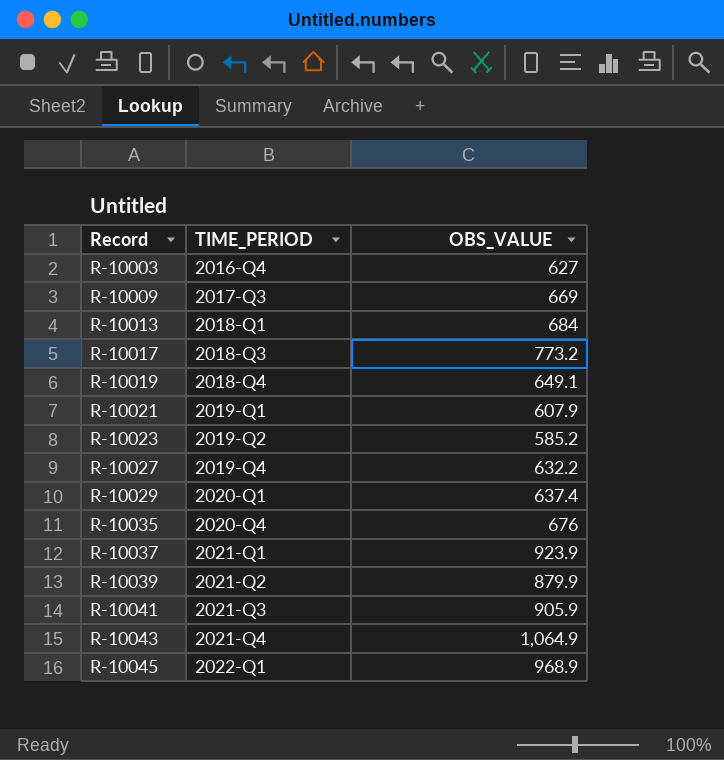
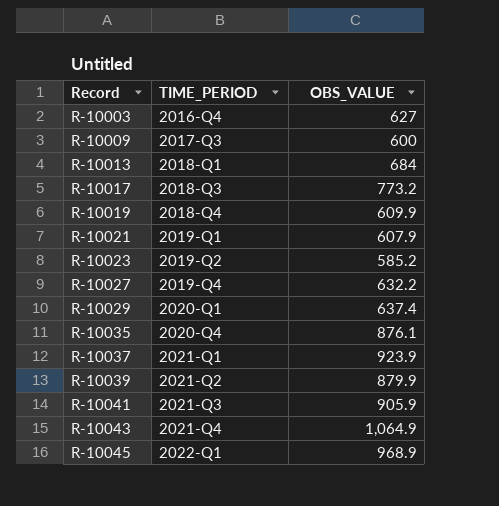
R-10009 | OBS_VALUE: 669 -> 600
R-10019 | OBS_VALUE: 649.1 -> 609.9
R-10035 | OBS_VALUE: 676 -> 876.1

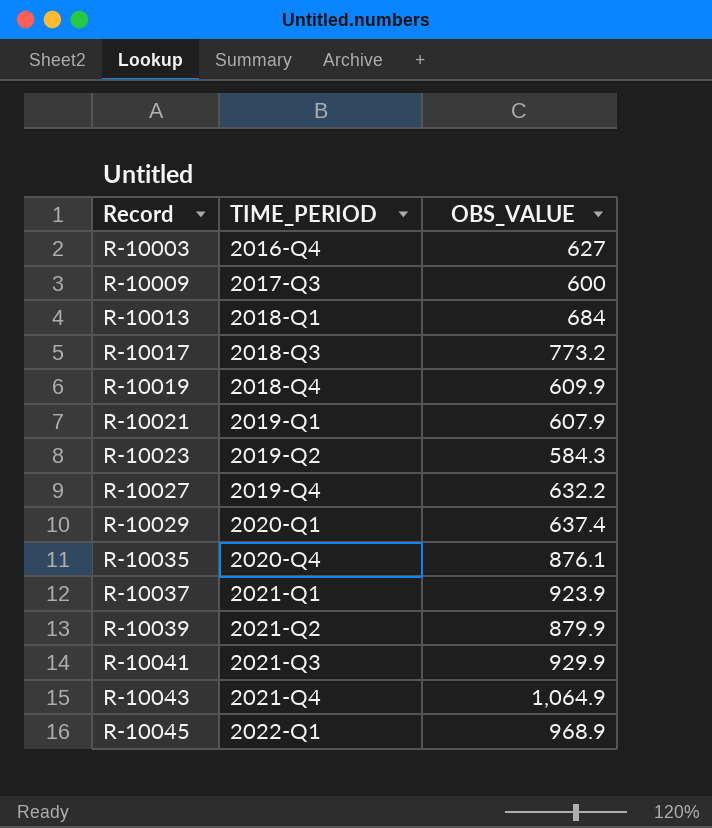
R-10023 | OBS_VALUE: 585.2 -> 584.3
R-10041 | OBS_VALUE: 905.9 -> 929.9

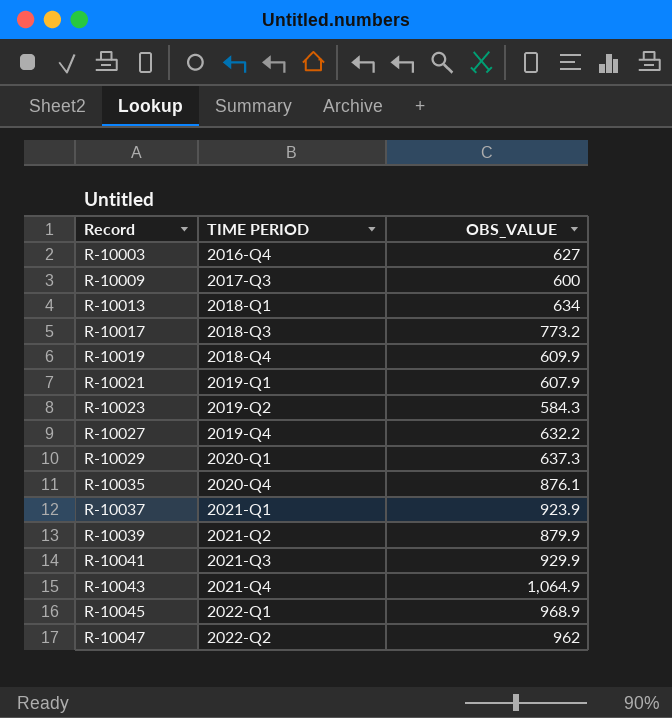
column name: TIME_PERIOD -> TIME PERIOD
R-10013 | OBS_VALUE: 684 -> 634
R-10029 | OBS_VALUE: 637.4 -> 637.3
row R-10047: none -> 2022-Q2 | 962

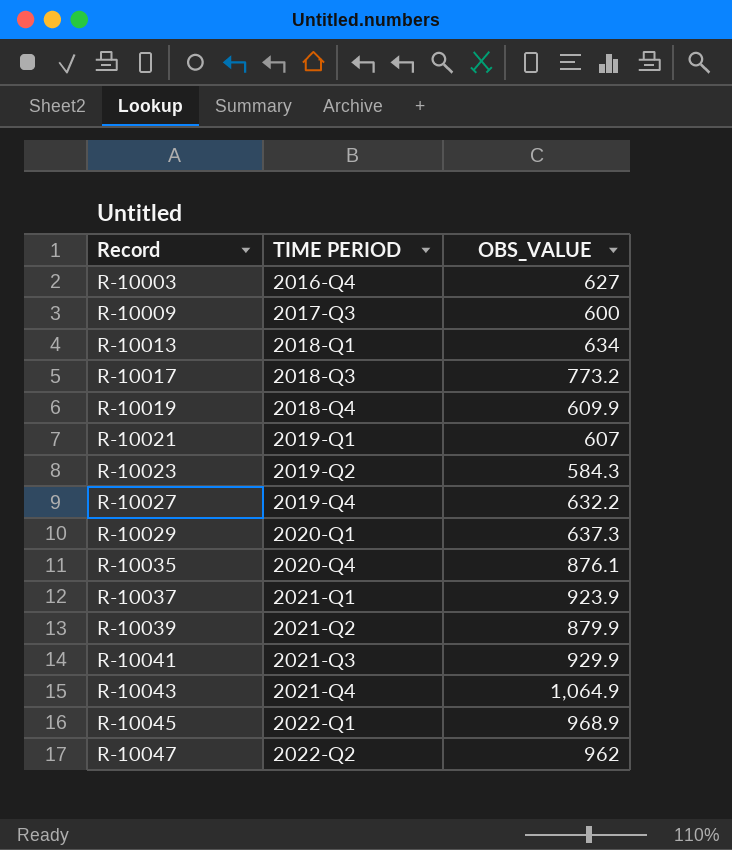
R-10021 | OBS_VALUE: 607.9 -> 607

